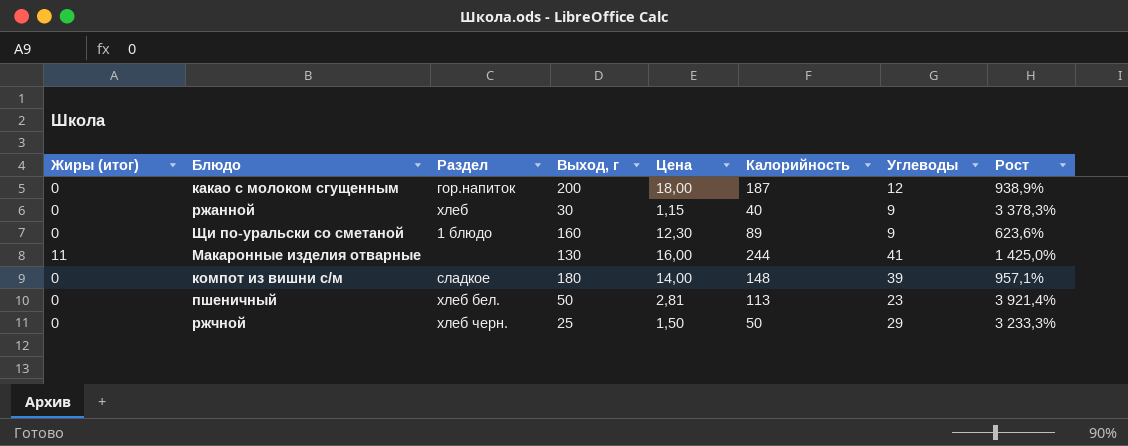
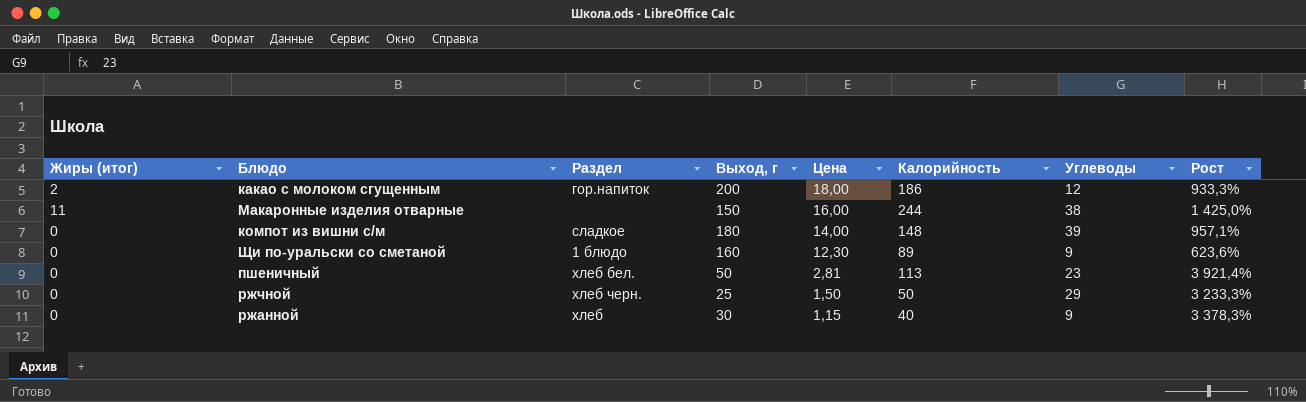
row order: none -> Цена descending
какао с молоком сгущенным | Жиры (итог): 0 -> 2
какао с молоком сгущенным | Калорийность: 187 -> 186
какао с молоком сгущенным | Рост: 938,9% -> 933,3%
Макаронные изделия отварные | Выход, г: 130 -> 150
Макаронные изделия отварные | Углеводы: 41 -> 38

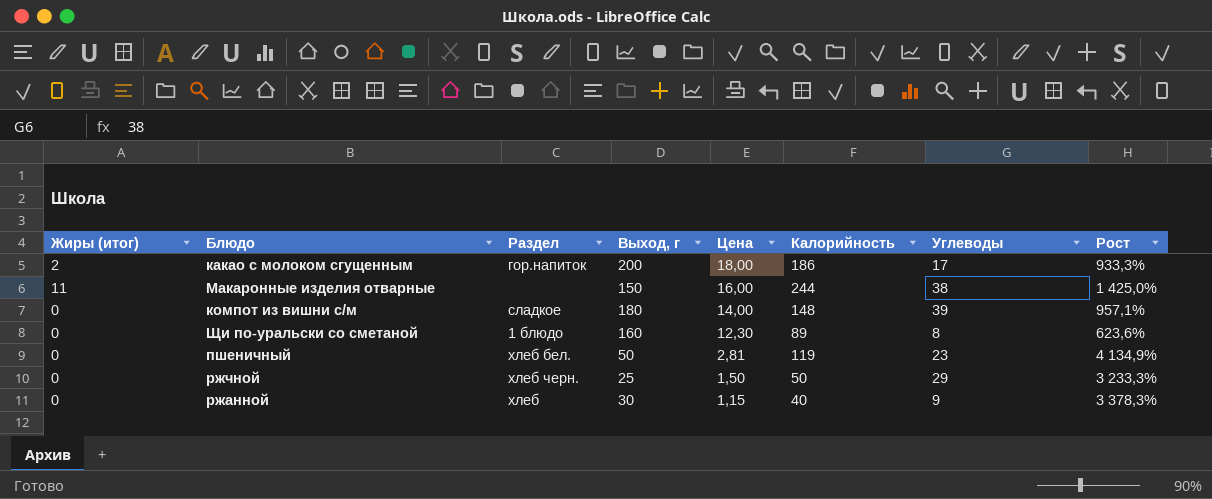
какао с молоком сгущенным | Углеводы: 12 -> 17
Щи по-уральски со сметаной | Углеводы: 9 -> 8
пшеничный | Калорийность: 113 -> 119
пшеничный | Рост: 3 921,4% -> 4 134,9%

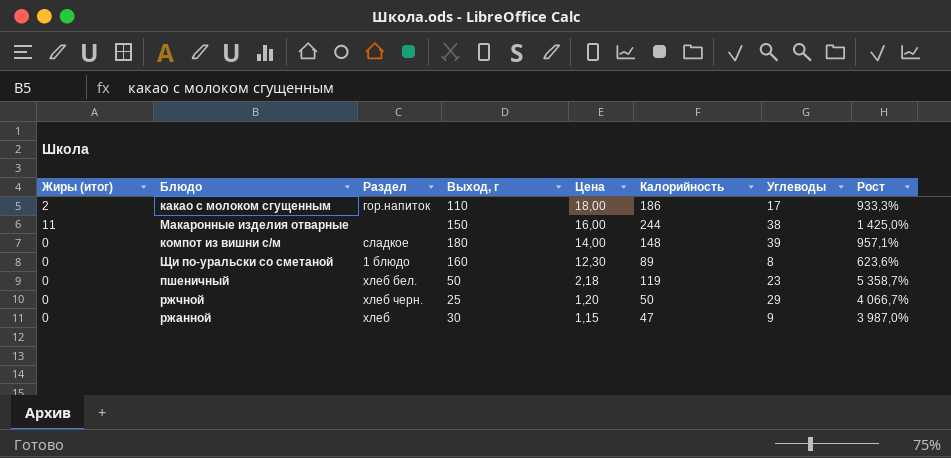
какао с молоком сгущенным | Выход, г: 200 -> 110
пшеничный | Цена: 2,81 -> 2,18
пшеничный | Рост: 4 134,9% -> 5 358,7%
ржчной | Цена: 1,50 -> 1,20
ржчной | Рост: 3 233,3% -> 4 066,7%
ржанной | Калорийность: 40 -> 47
ржанной | Рост: 3 378,3% -> 3 987,0%

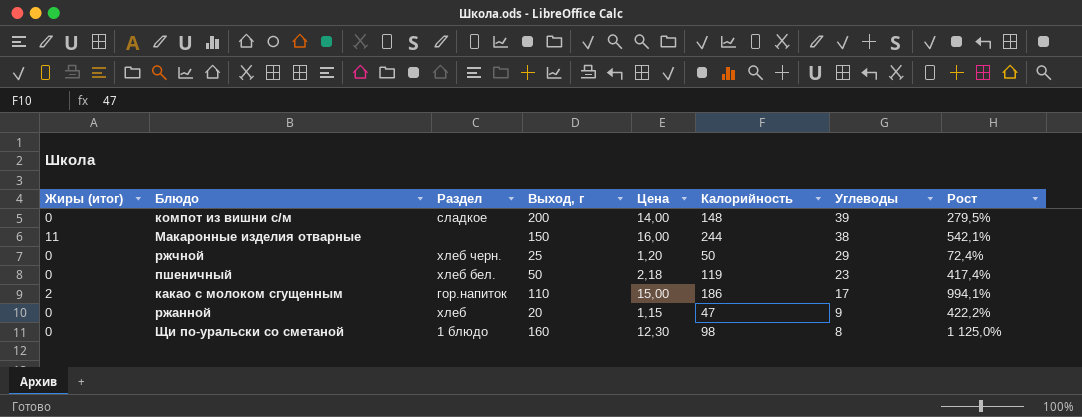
row order: Цена descending -> Углеводы descending
column Рост | formula: ([Калорийность] - [Цена]) / [Цена] -> ([Калорийность] - [Углеводы]) / [Углеводы]
компот из вишни с/м | Выход, г: 180 -> 200
какао с молоком сгущенным | Цена: 18,00 -> 15,00
ржанной | Выход, г: 30 -> 20
Щи по-уральски со сметаной | Калорийность: 89 -> 98

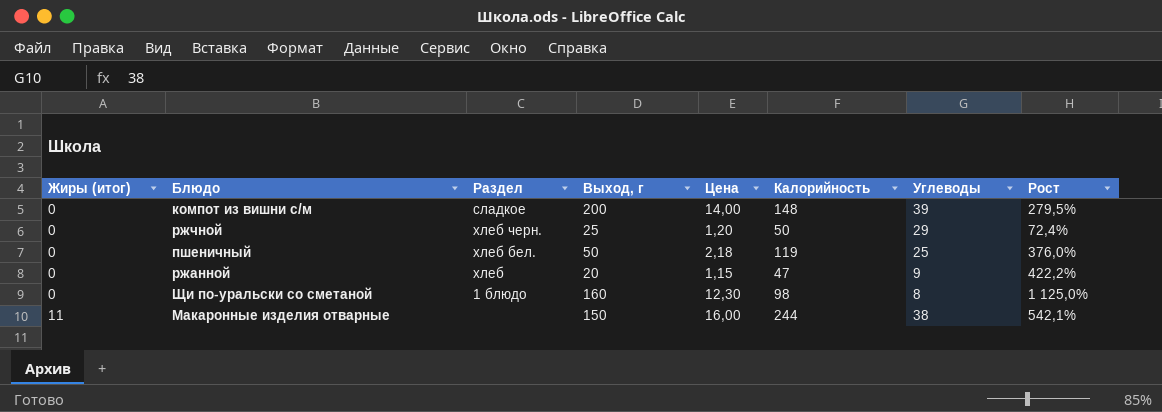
row order: Углеводы descending -> Жиры (итог) ascending
row какао с молоком сгущенным: 2 | гор.напиток | 110 | 15,00 | 186 | 17 | 994,1% -> none
пшеничный | Углеводы: 23 -> 25
пшеничный | Рост: 417,4% -> 376,0%

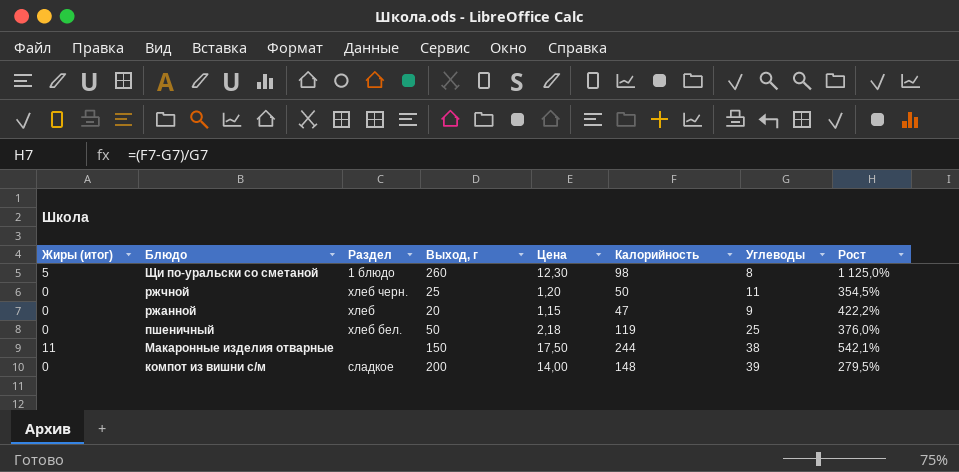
row order: Жиры (итог) ascending -> Блюдо descending
Щи по-уральски со сметаной | Жиры (итог): 0 -> 5
Щи по-уральски со сметаной | Выход, г: 160 -> 260
ржчной | Углеводы: 29 -> 11
ржчной | Рост: 72,4% -> 354,5%
Макаронные изделия отварные | Цена: 16,00 -> 17,50

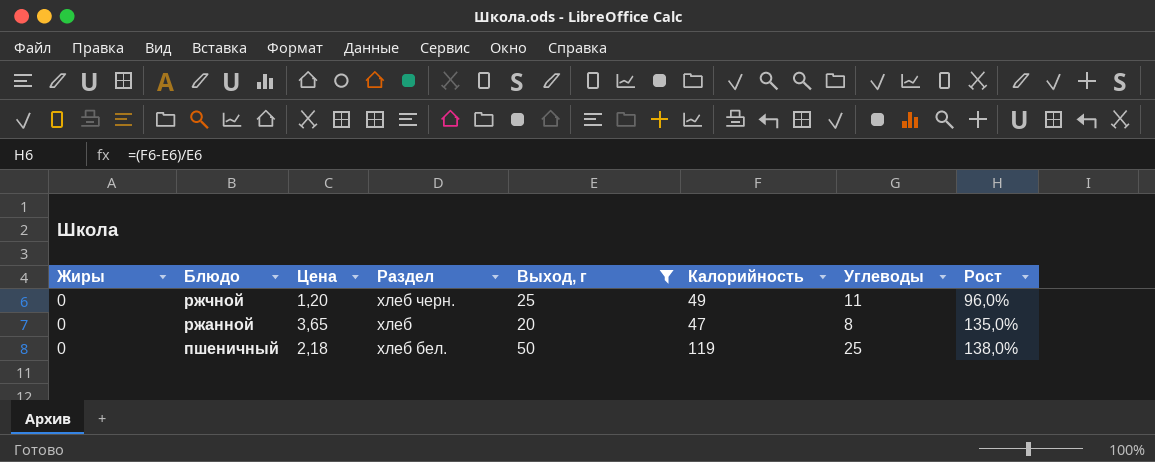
filter: none -> Выход, г <= 50
column name: Жиры (итог) -> Жиры
column Цена | position: 5 -> 3
column Рост | formula: ([Калорийность] - [Углеводы]) / [Углеводы] -> ([Калорийность] - [Выход, г]) / [Выход, г]
ржчной | Калорийность: 50 -> 49
ржанной | Цена: 1,15 -> 3,65
ржанной | Углеводы: 9 -> 8

